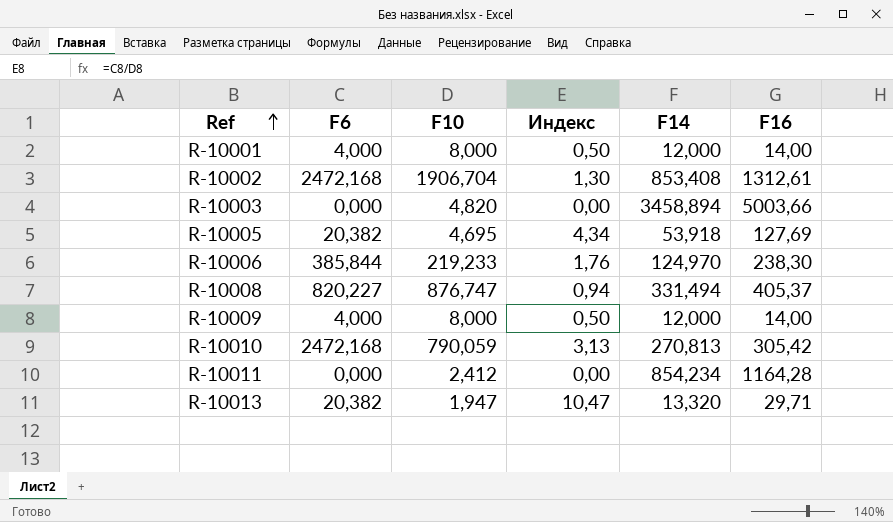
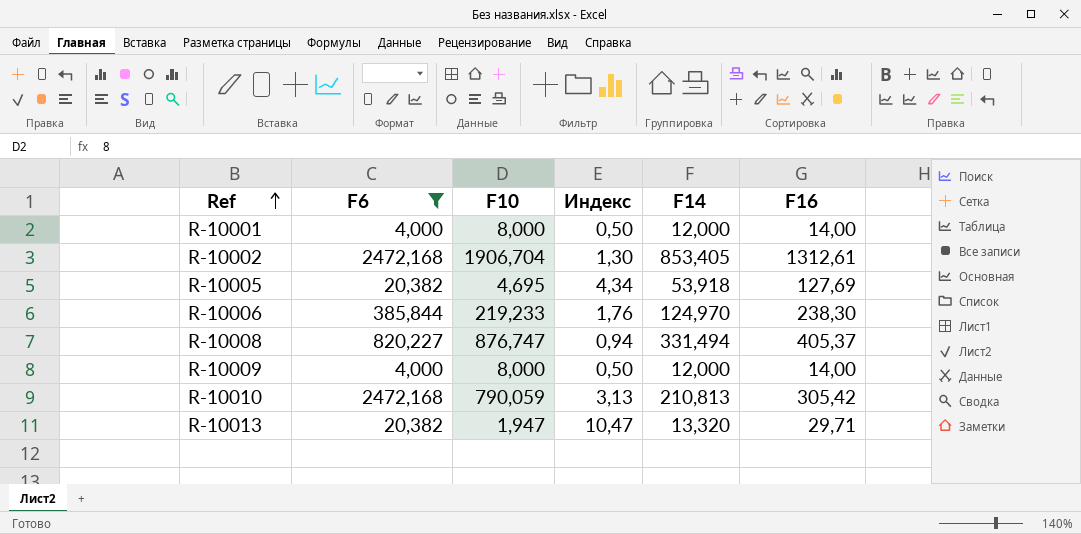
filter: none -> F6 != 0,000
R-10002 | F14: 853,408 -> 853,405
R-10010 | F14: 270,813 -> 210,813

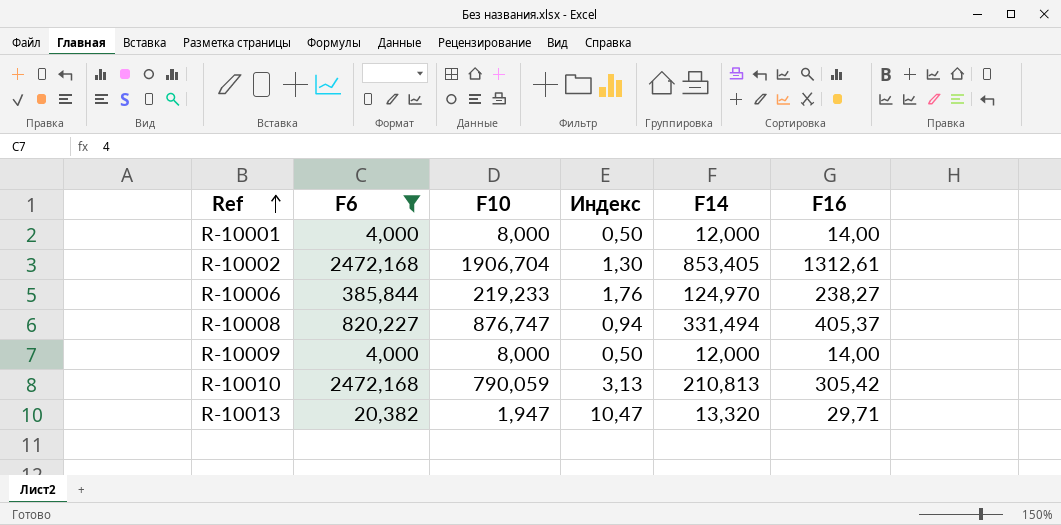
row R-10005: 20,382 | 4,695 | 4,34 | 53,918 | 127,69 -> none
R-10006 | F16: 238,30 -> 238,27

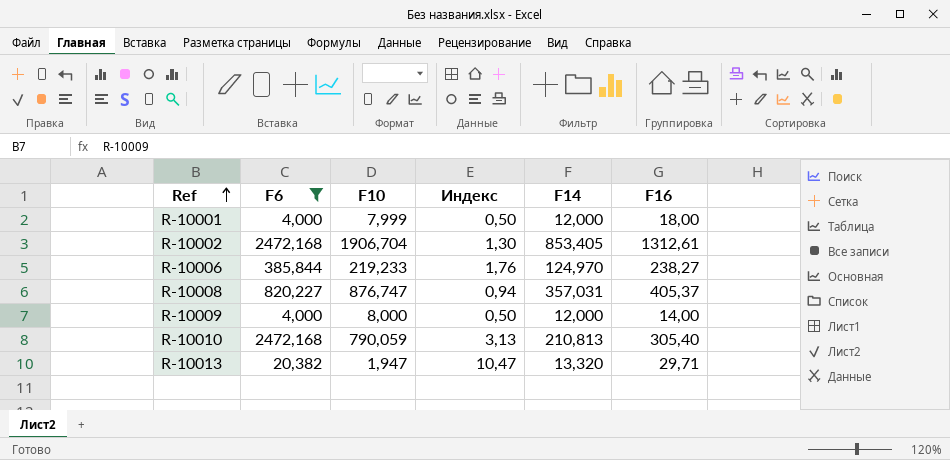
R-10001 | F10: 8,000 -> 7,999
R-10001 | F16: 14,00 -> 18,00
R-10008 | F14: 331,494 -> 357,031
R-10010 | F16: 305,42 -> 305,40

